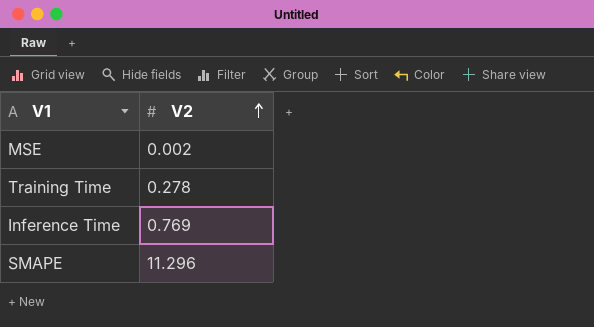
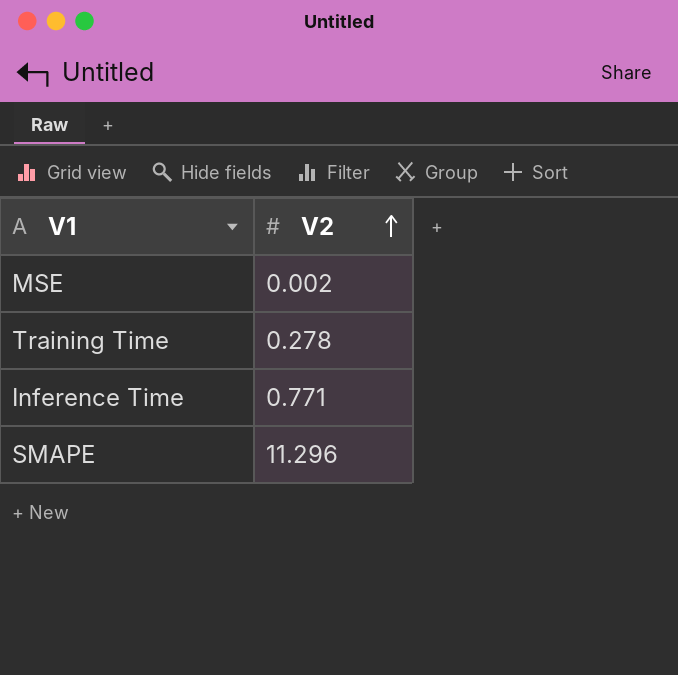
Inference Time | V2: 0.769 -> 0.771

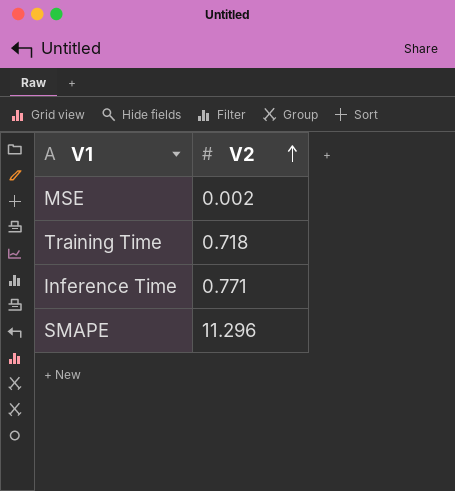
Training Time | V2: 0.278 -> 0.718

